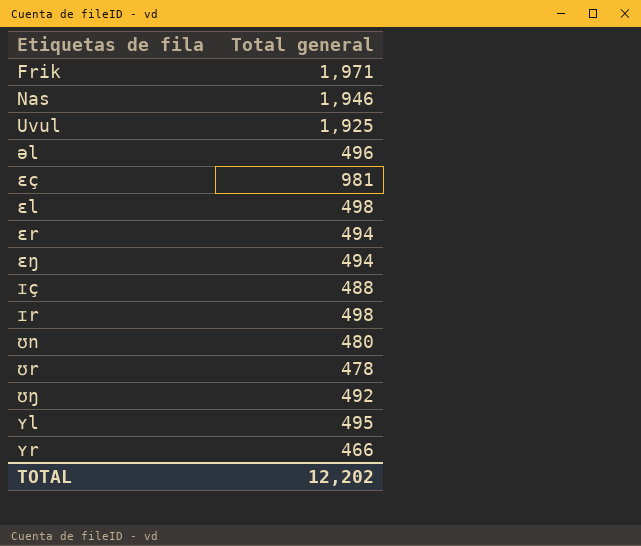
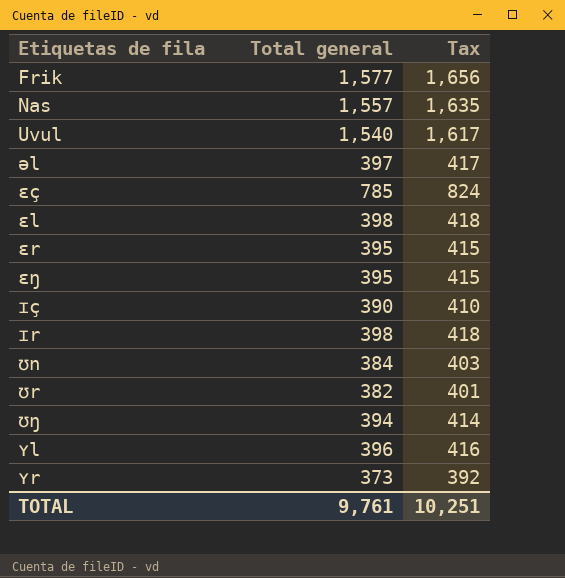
column Tax | formula: none -> [Total general] * 1.05
Frik | Total general: 1,971 -> 1,577
Nas | Total general: 1,946 -> 1,557
Uvul | Total general: 1,925 -> 1,540
əl | Total general: 496 -> 397
ɛç | Total general: 981 -> 785
ɛl | Total general: 498 -> 398
ɛr | Total general: 494 -> 395
ɛŋ | Total general: 494 -> 395
ɪç | Total general: 488 -> 390
ɪr | Total general: 498 -> 398
ʊn | Total general: 480 -> 384
ʊr | Total general: 478 -> 382
ʊŋ | Total general: 492 -> 394
ʏl | Total general: 495 -> 396
ʏr | Total general: 466 -> 373
TOTAL | Total general: 12,202 -> 9,761

